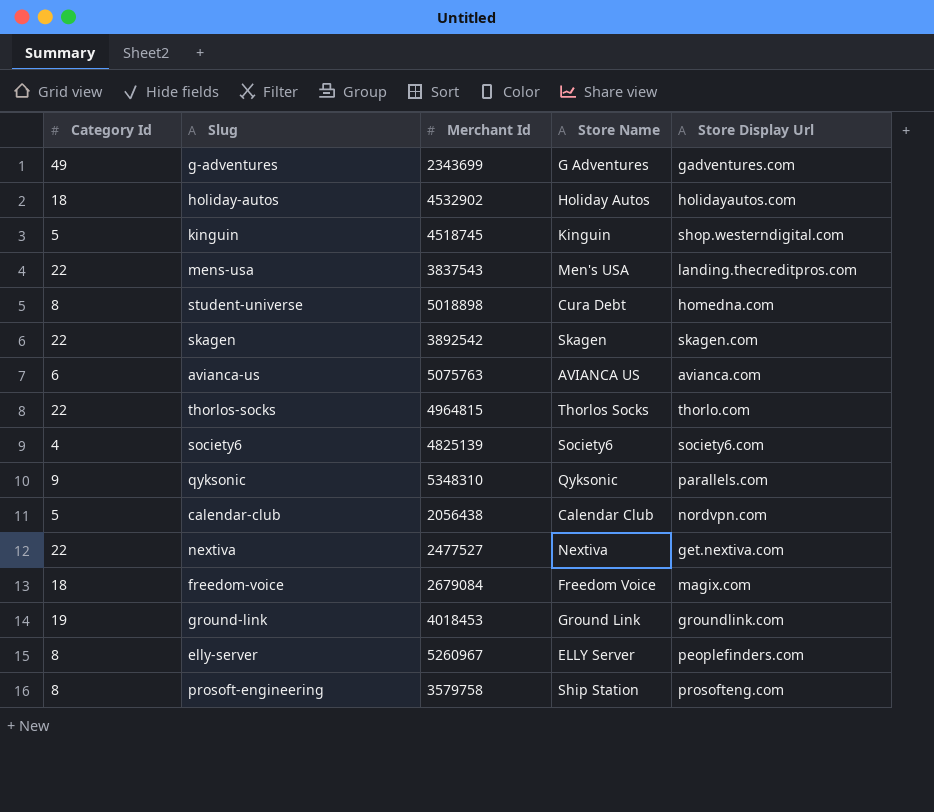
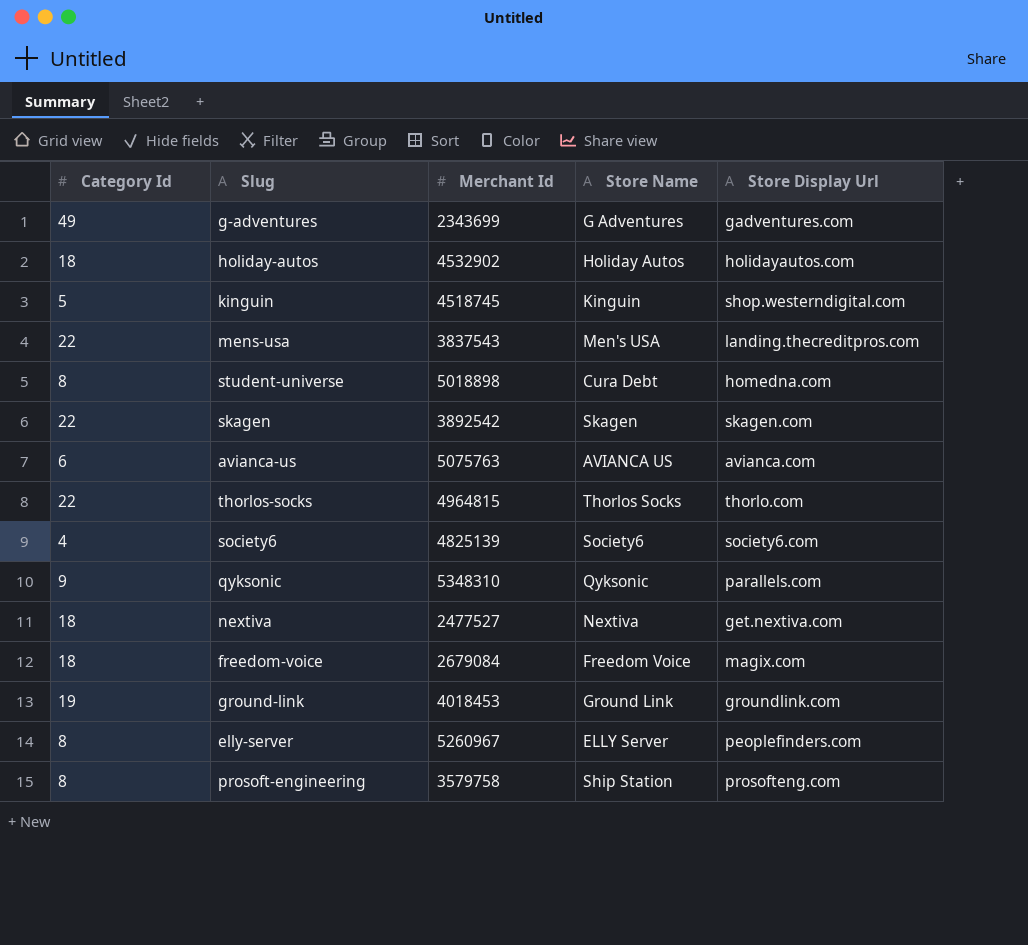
row calendar-club: 5 | 2056438 | Calendar Club | nordvpn.com -> none
nextiva | Category Id: 22 -> 18

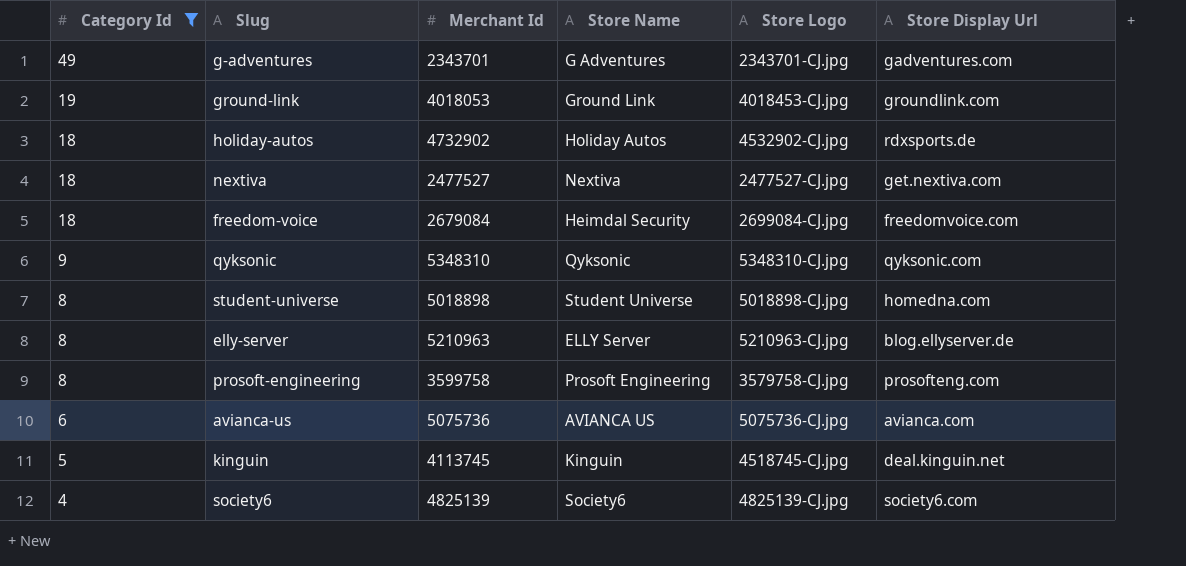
filter: none -> Category Id != 22
row order: none -> Category Id descending
column Store Logo | position: none -> 5
g-adventures | Merchant Id: 2343699 -> 2343701
ground-link | Merchant Id: 4018453 -> 4018053
holiday-autos | Merchant Id: 4532902 -> 4732902
holiday-autos | Store Display Url: holidayautos.com -> rdxsports.de
freedom-voice | Store Name: Freedom Voice -> Heimdal Security
freedom-voice | Store Display Url: magix.com -> freedomvoice.com
qyksonic | Store Display Url: parallels.com -> qyksonic.com
student-universe | Store Name: Cura Debt -> Student Universe
elly-server | Merchant Id: 5260967 -> 5210963
elly-server | Store Display Url: peoplefinders.com -> blog.ellyserver.de
prosoft-engineering | Merchant Id: 3579758 -> 3599758
prosoft-engineering | Store Name: Ship Station -> Prosoft Engineering
avianca-us | Merchant Id: 5075763 -> 5075736
kinguin | Merchant Id: 4518745 -> 4113745
kinguin | Store Display Url: shop.westerndigital.com -> deal.kinguin.net

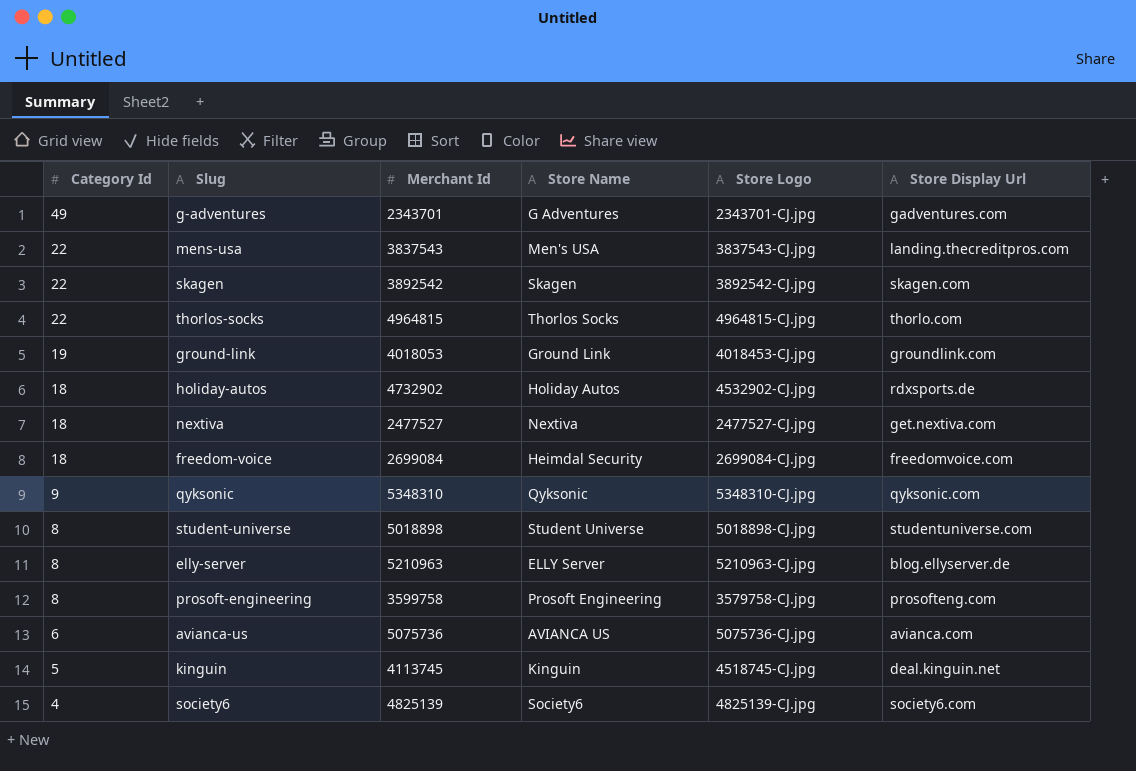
filter: Category Id != 22 -> none
freedom-voice | Merchant Id: 2679084 -> 2699084
student-universe | Store Display Url: homedna.com -> studentuniverse.com

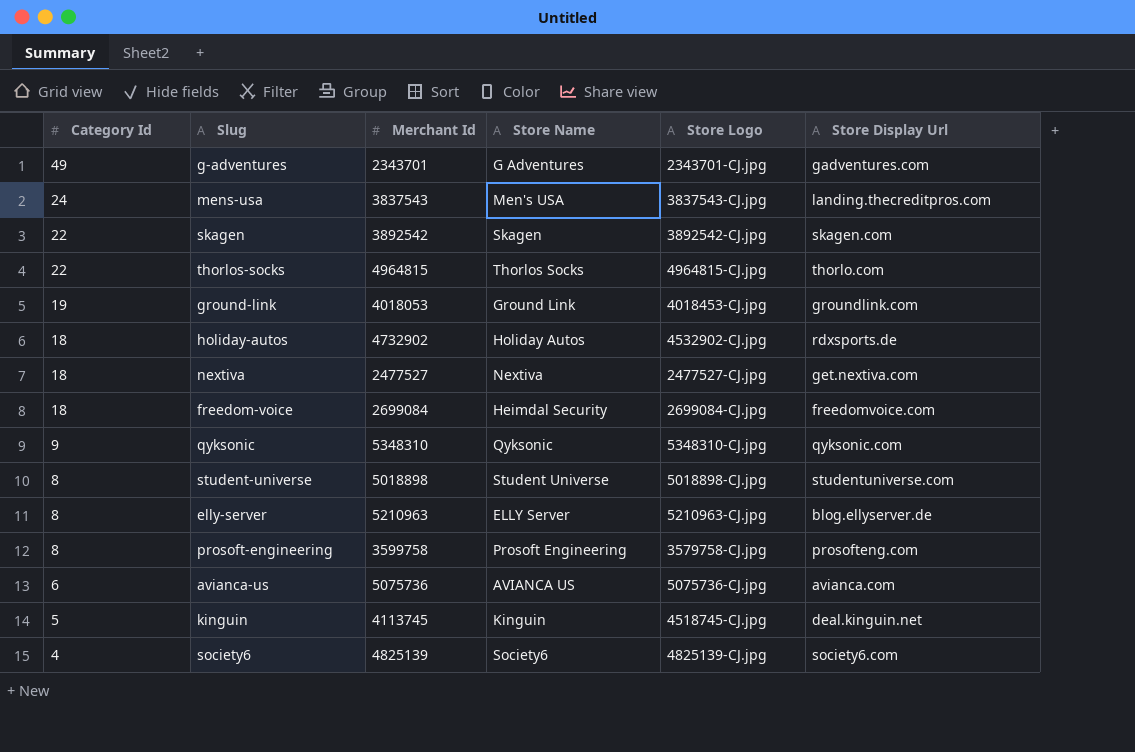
mens-usa | Category Id: 22 -> 24

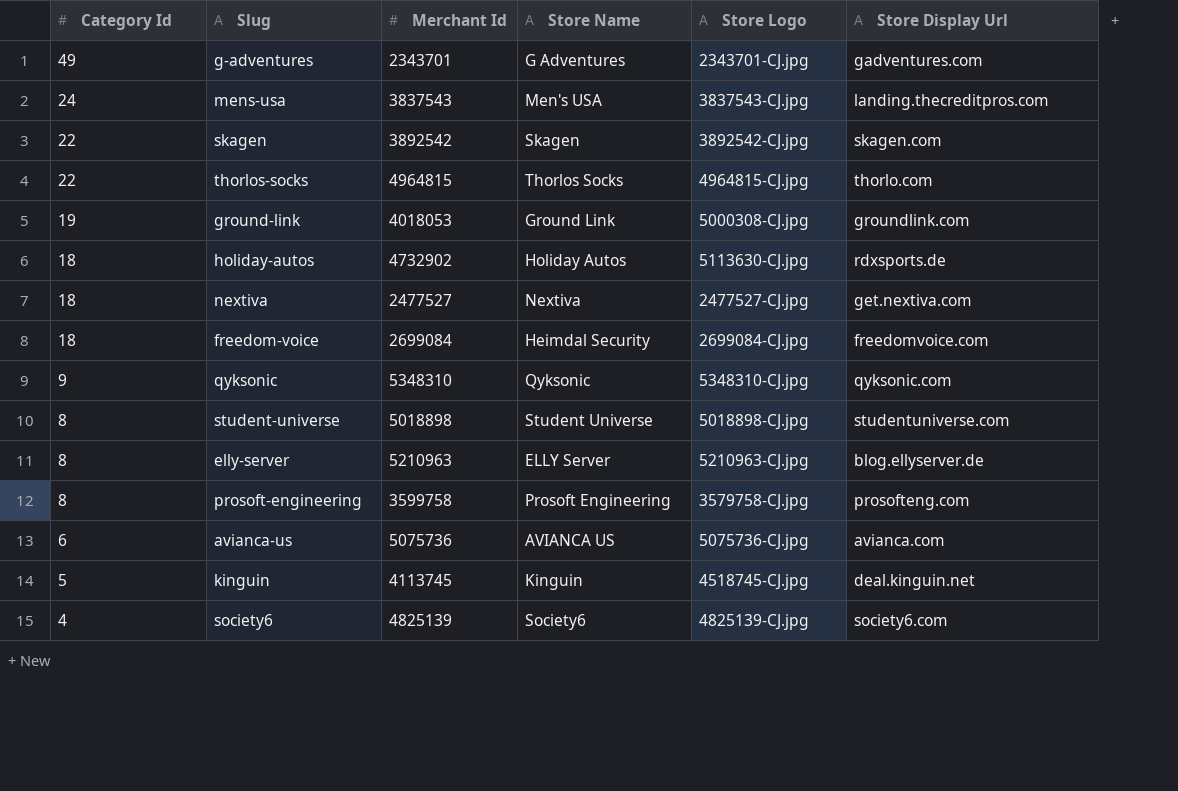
ground-link | Store Logo: 4018453-CJ.jpg -> 5000308-CJ.jpg
holiday-autos | Store Logo: 4532902-CJ.jpg -> 5113630-CJ.jpg

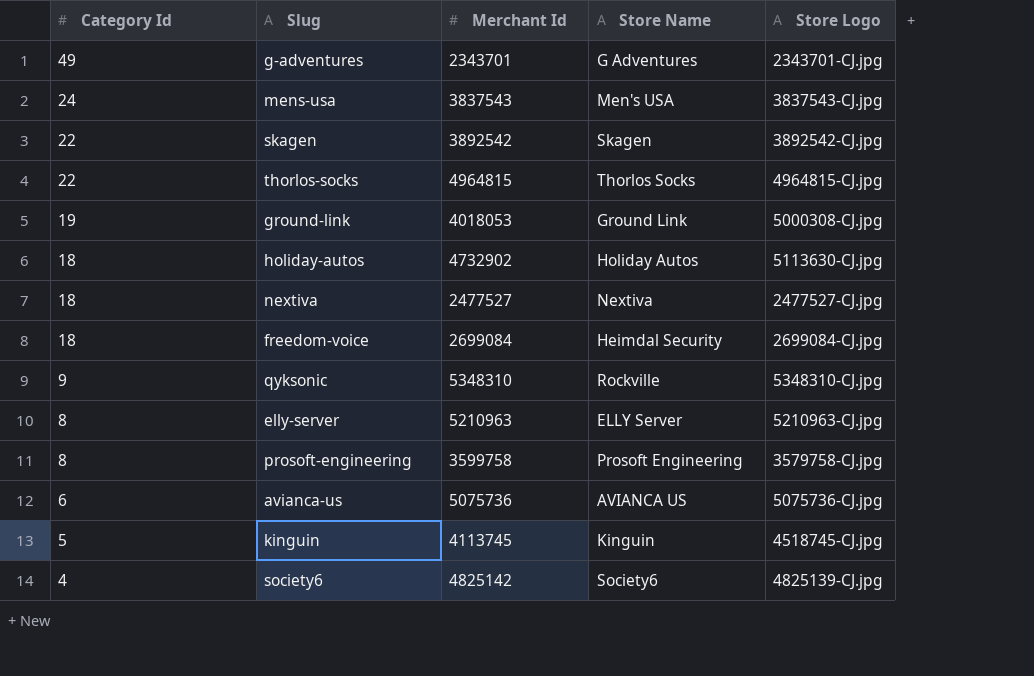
column Store Display Url | position: 6 -> none
row student-universe: 8 | 5018898 | Student Universe | 5018898-CJ.jpg | studentuniverse.com -> none
qyksonic | Store Name: Qyksonic -> Rockville
society6 | Merchant Id: 4825139 -> 4825142

